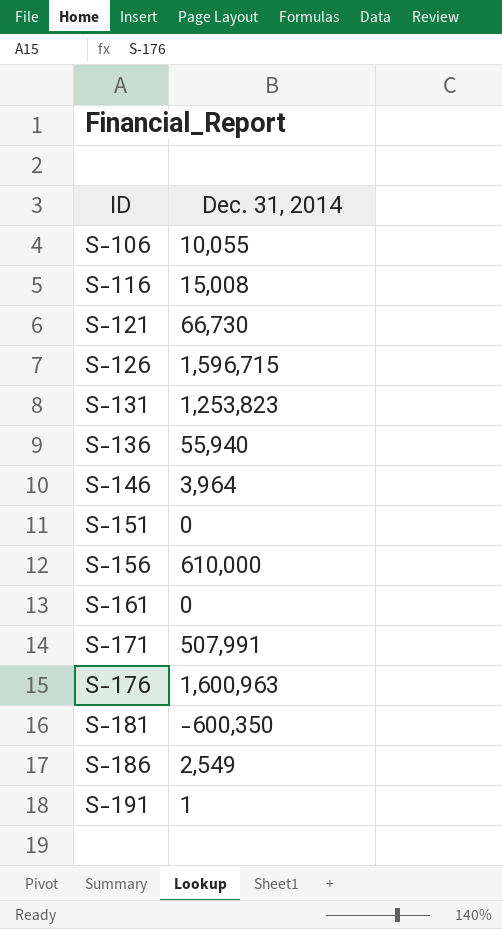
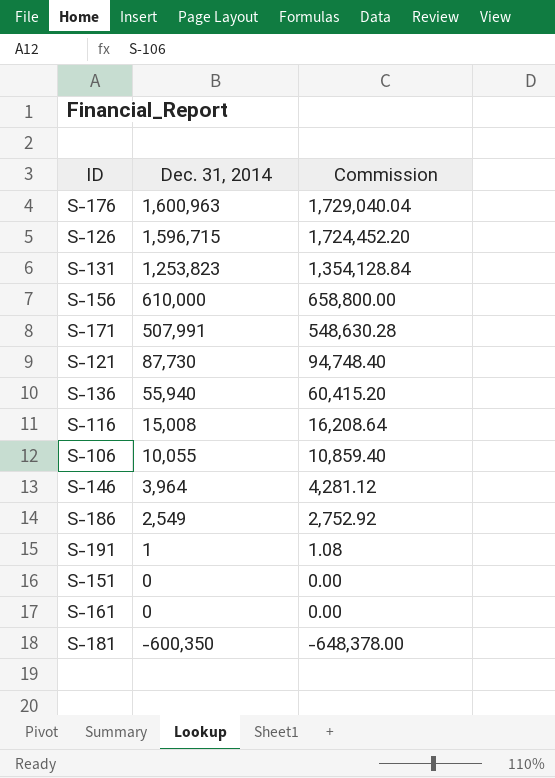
row order: ID ascending -> Dec. 31, 2014 descending
column Commission | formula: none -> [Dec. 31, 2014] * 1.08
S-121 | Dec. 31, 2014: 66,730 -> 87,730

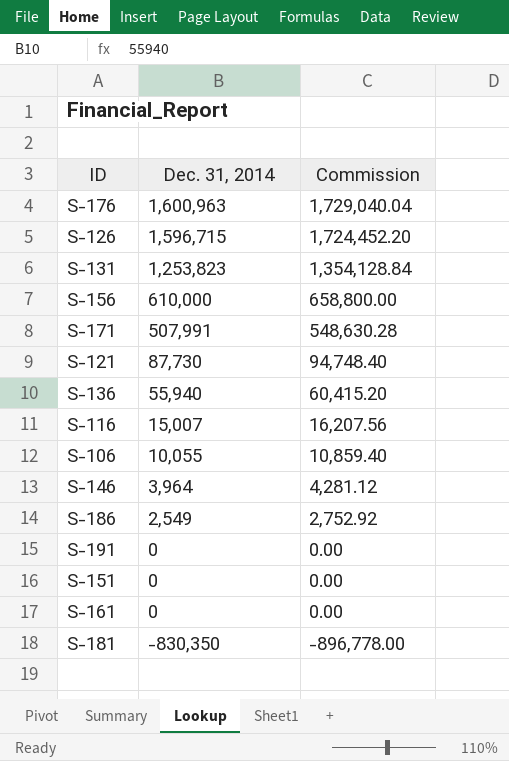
S-116 | Dec. 31, 2014: 15,008 -> 15,007
S-116 | Commission: 16,208.64 -> 16,207.56
S-191 | Dec. 31, 2014: 1 -> 0
S-191 | Commission: 1.08 -> 0.00
S-181 | Dec. 31, 2014: -600,350 -> -830,350
S-181 | Commission: -648,378.00 -> -896,778.00

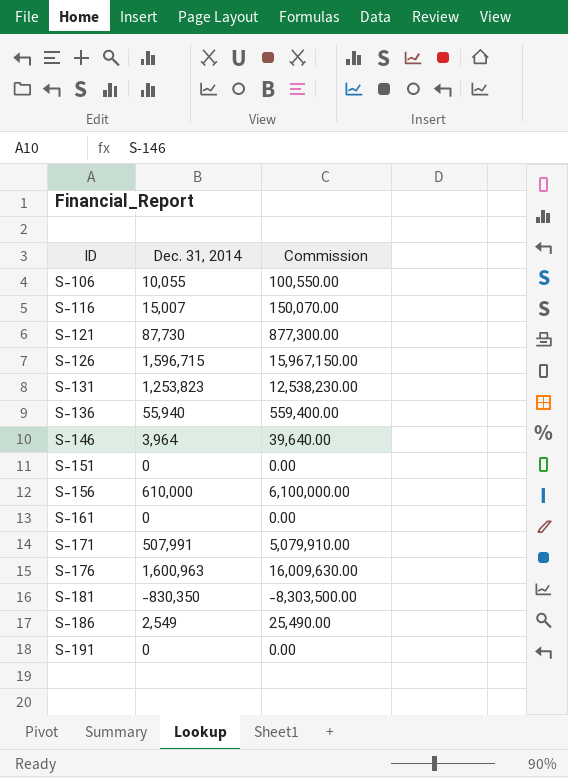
row order: Dec. 31, 2014 descending -> ID ascending
column Commission | formula: [Dec. 31, 2014] * 1.08 -> [Dec. 31, 2014] * 10

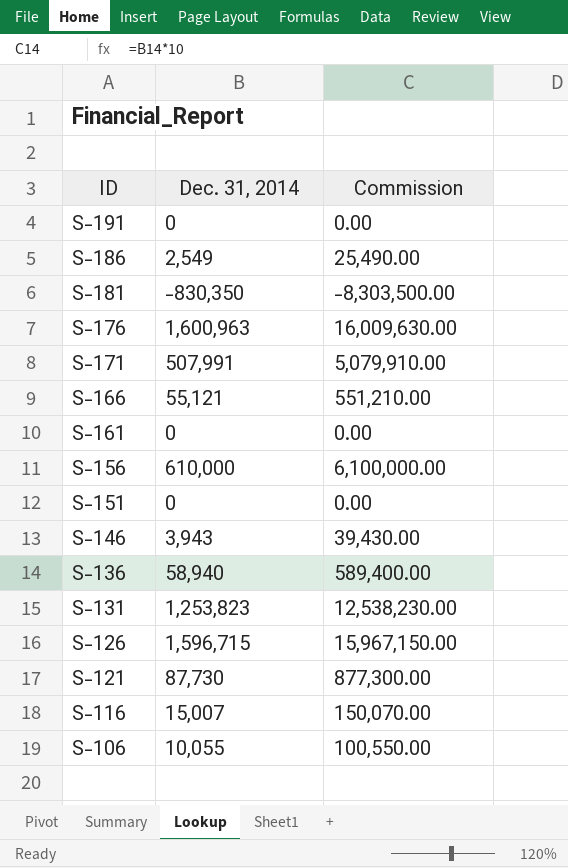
row order: ID ascending -> ID descending
row S-166: none -> 55,121 | 551,210.00
S-146 | Dec. 31, 2014: 3,964 -> 3,943
S-146 | Commission: 39,640.00 -> 39,430.00
S-136 | Dec. 31, 2014: 55,940 -> 58,940
S-136 | Commission: 559,400.00 -> 589,400.00

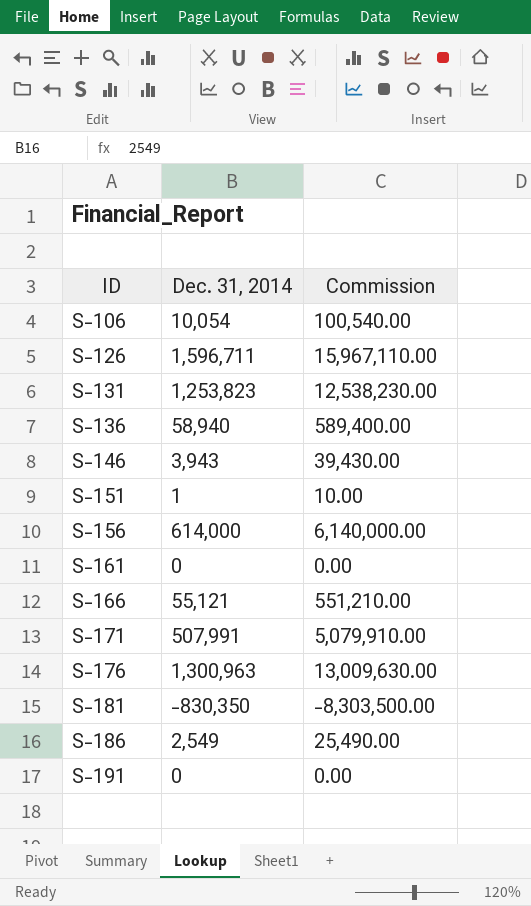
row order: ID descending -> ID ascending
row S-121: 87,730 | 877,300.00 -> none
row S-116: 15,007 | 150,070.00 -> none
S-106 | Dec. 31, 2014: 10,055 -> 10,054
S-106 | Commission: 100,550.00 -> 100,540.00
S-126 | Dec. 31, 2014: 1,596,715 -> 1,596,711
S-126 | Commission: 15,967,150.00 -> 15,967,110.00
S-151 | Dec. 31, 2014: 0 -> 1
S-151 | Commission: 0.00 -> 10.00
S-156 | Dec. 31, 2014: 610,000 -> 614,000
S-156 | Commission: 6,100,000.00 -> 6,140,000.00
S-176 | Dec. 31, 2014: 1,600,963 -> 1,300,963
S-176 | Commission: 16,009,630.00 -> 13,009,630.00

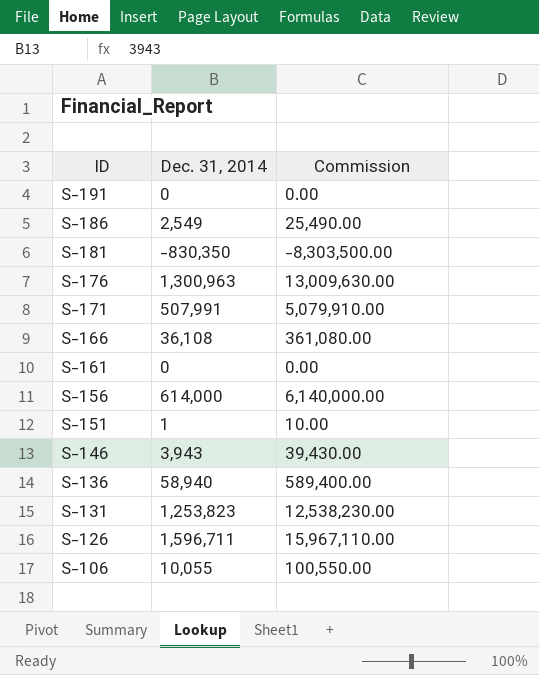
row order: ID ascending -> ID descending
S-166 | Dec. 31, 2014: 55,121 -> 36,108
S-166 | Commission: 551,210.00 -> 361,080.00
S-106 | Dec. 31, 2014: 10,054 -> 10,055
S-106 | Commission: 100,540.00 -> 100,550.00

